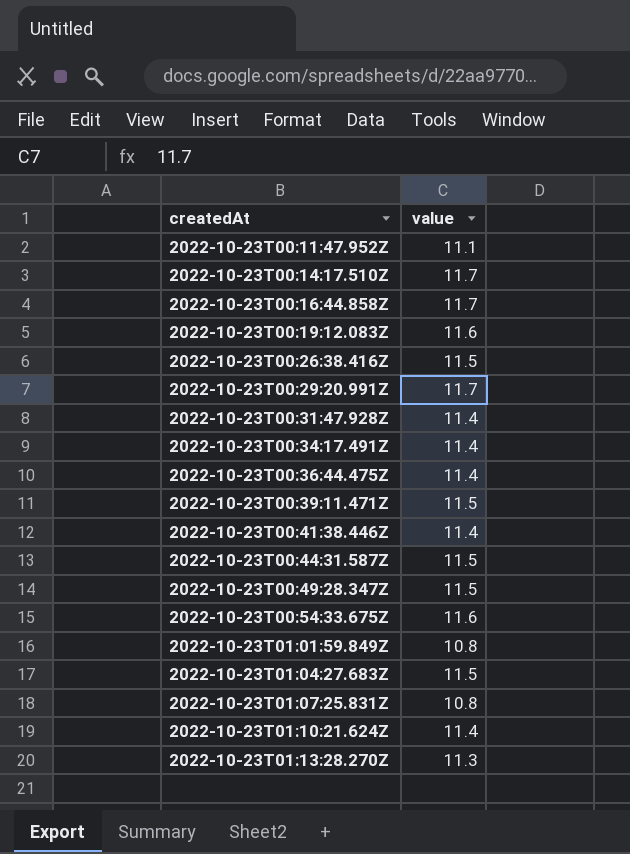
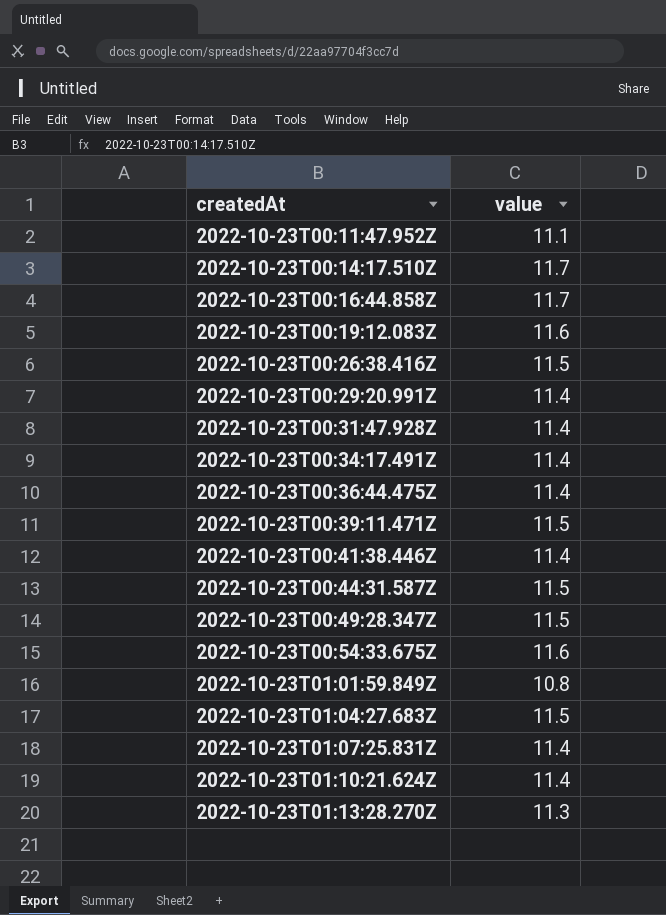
2022-10-23T00:29:20.991Z | value: 11.7 -> 11.4
2022-10-23T01:07:25.831Z | value: 10.8 -> 11.4

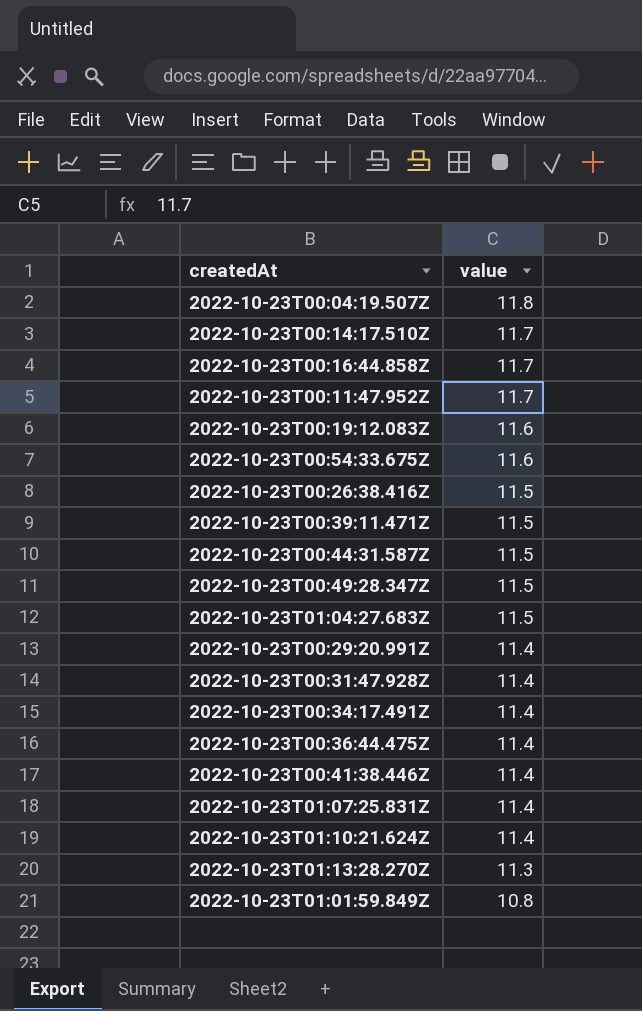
row order: createdAt ascending -> value descending
row 2022-10-23T00:04:19.507Z: none -> 11.8
2022-10-23T00:11:47.952Z | value: 11.1 -> 11.7

